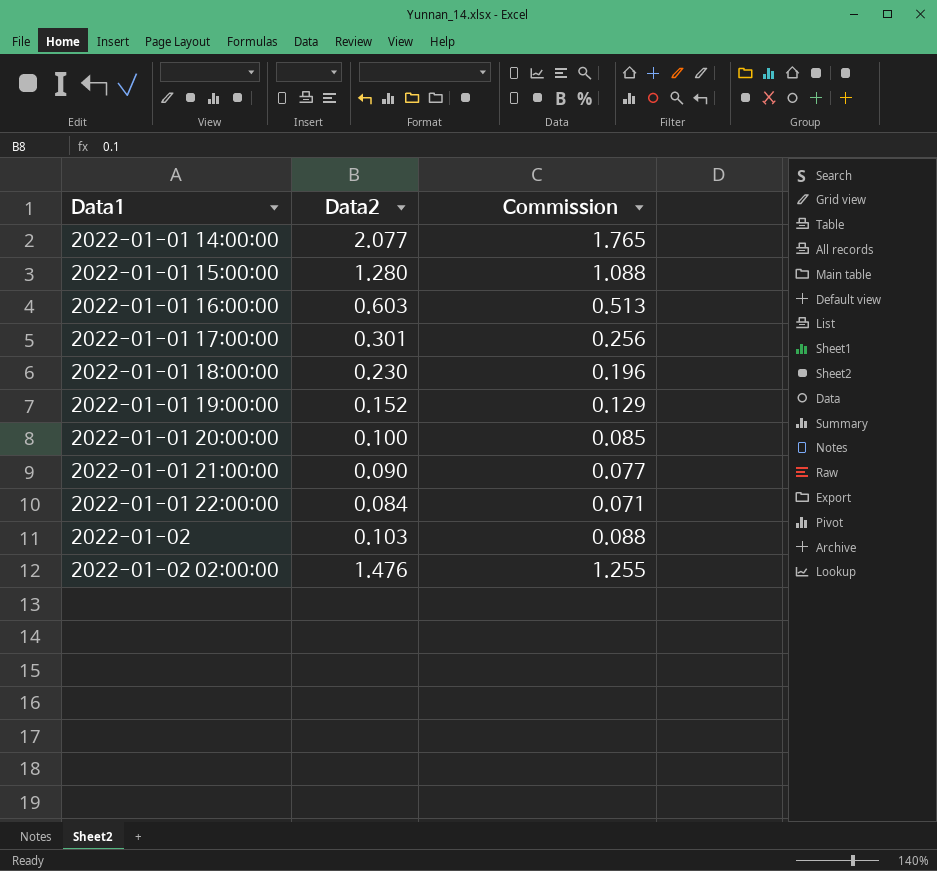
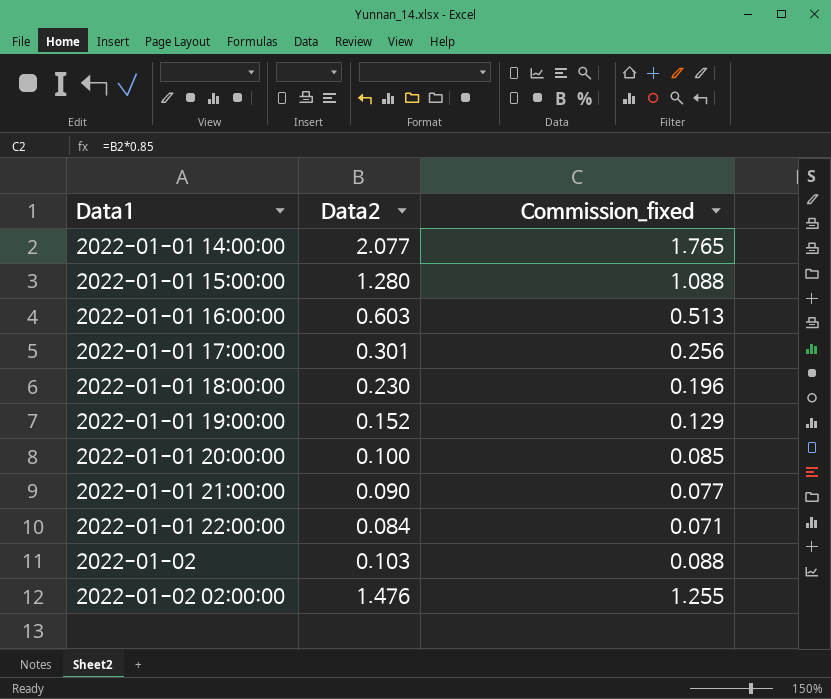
column name: Commission -> Commission_fixed

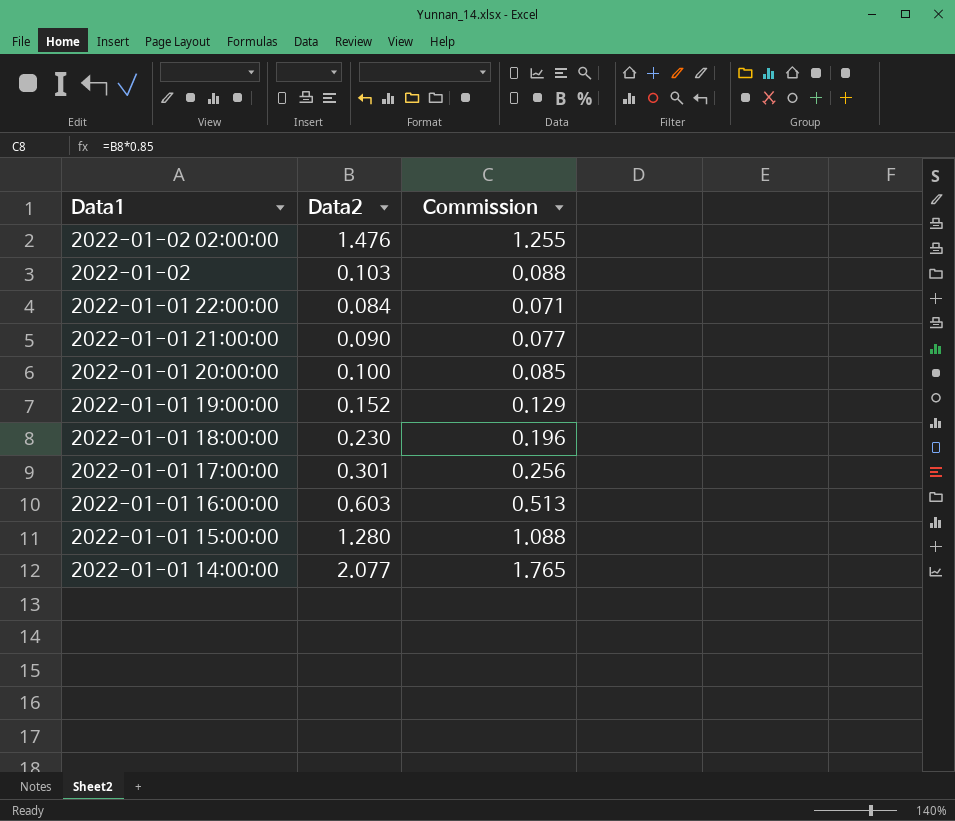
row order: Data1 ascending -> Data1 descending
column name: Commission_fixed -> Commission

